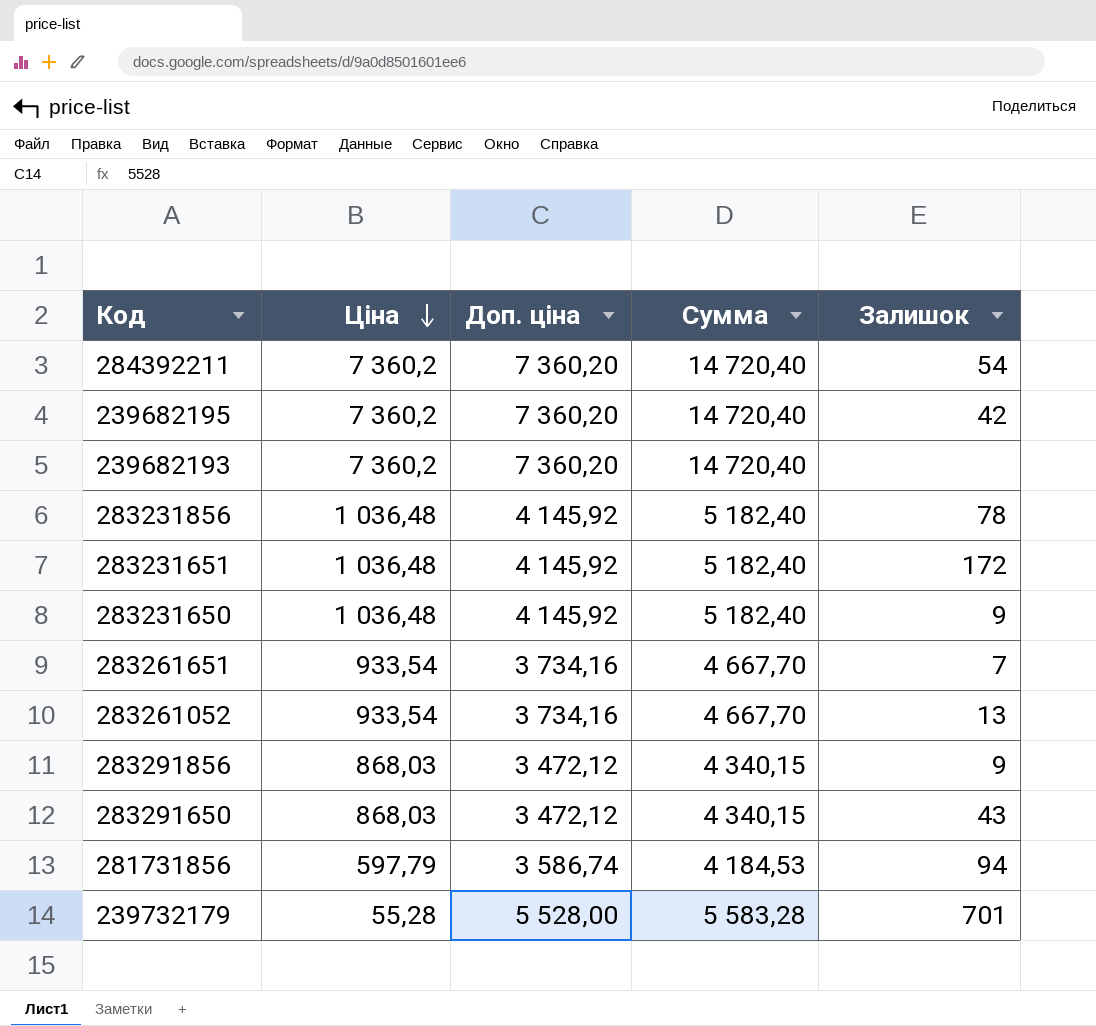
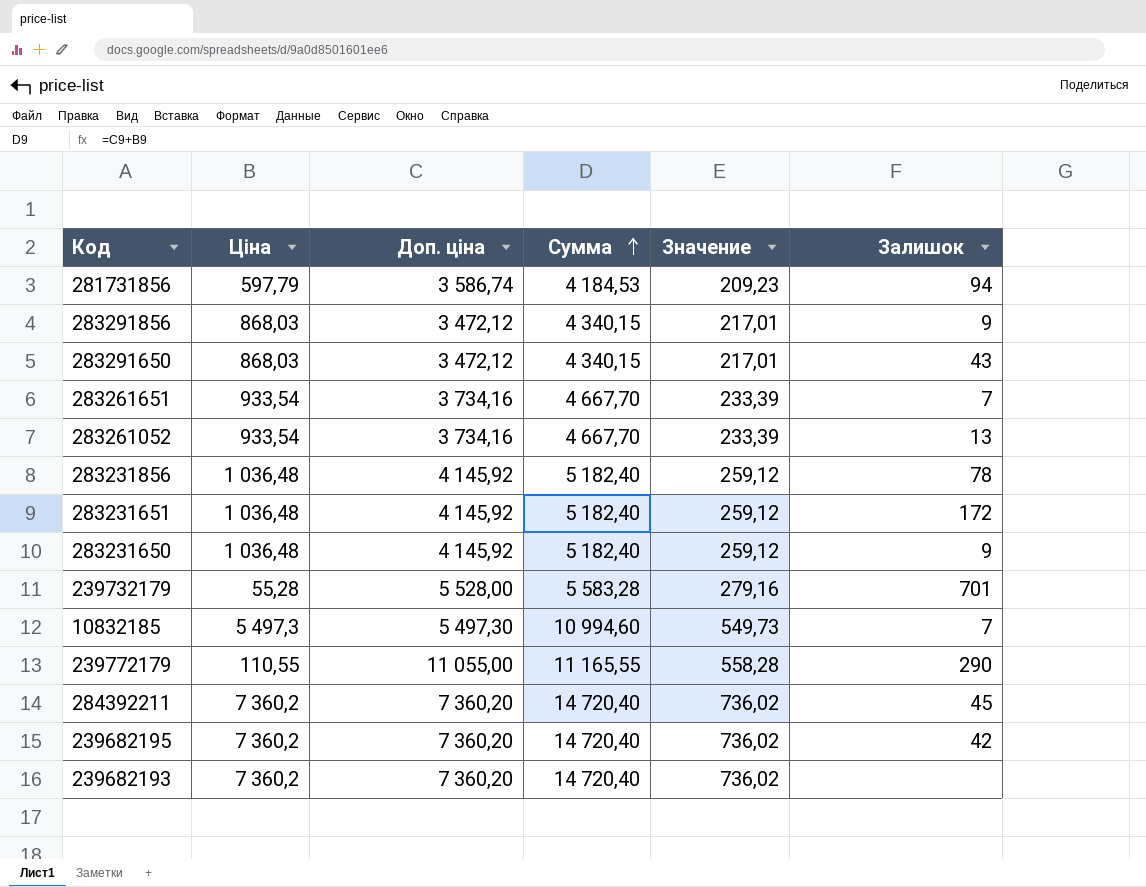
row order: Ціна descending -> Сумма ascending
column Значение | formula: none -> [Сумма] * 0,05
row 10832185: none -> 5 497,3 | 5 497,30 | 10 994,60 | 549,73 | 7
row 239772179: none -> 110,55 | 11 055,00 | 11 165,55 | 558,28 | 290
284392211 | Залишок: 54 -> 45

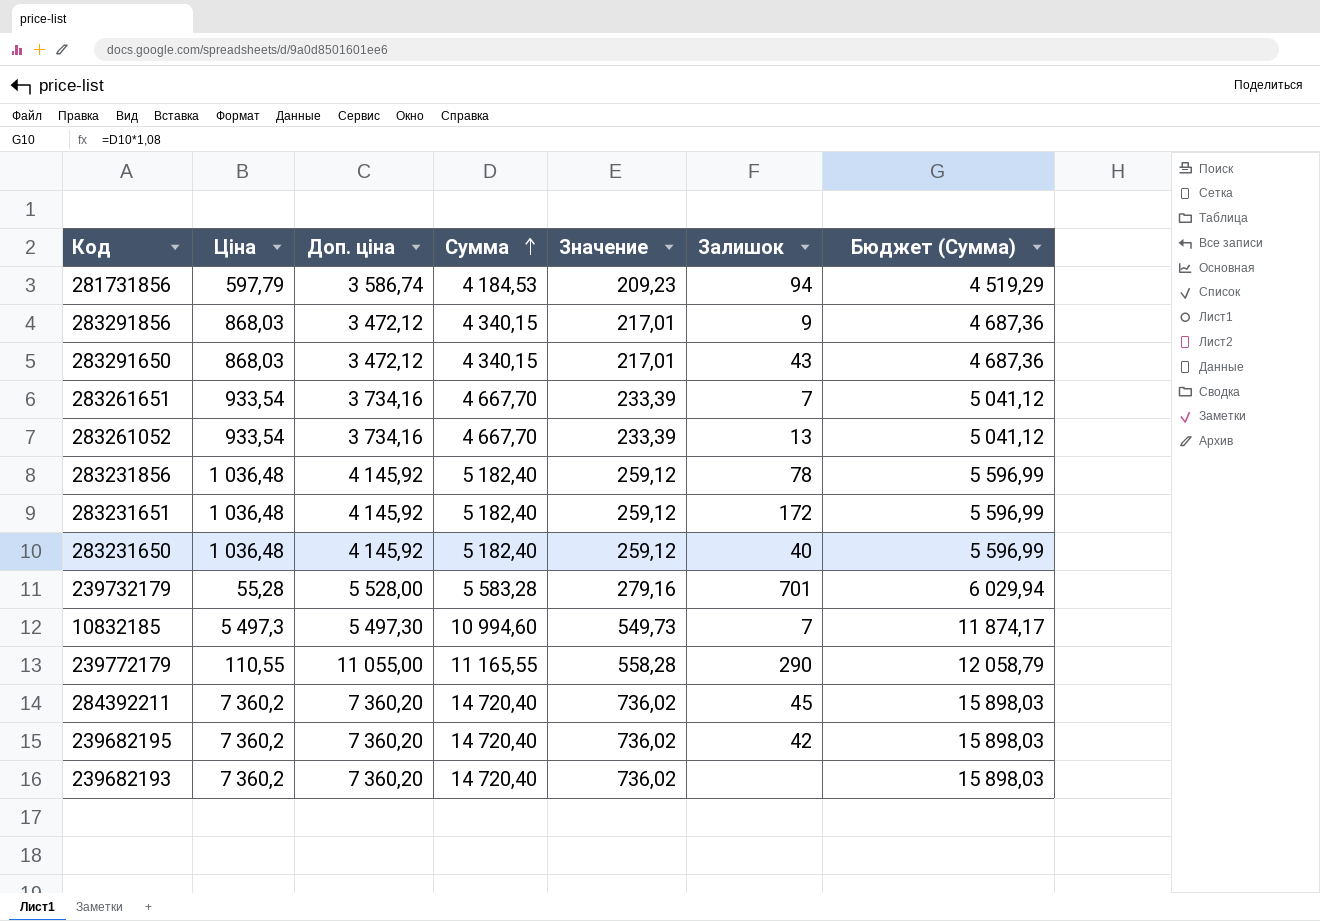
column Бюджет (Сумма) | formula: none -> [Сумма] * 1,08
283231650 | Залишок: 9 -> 40

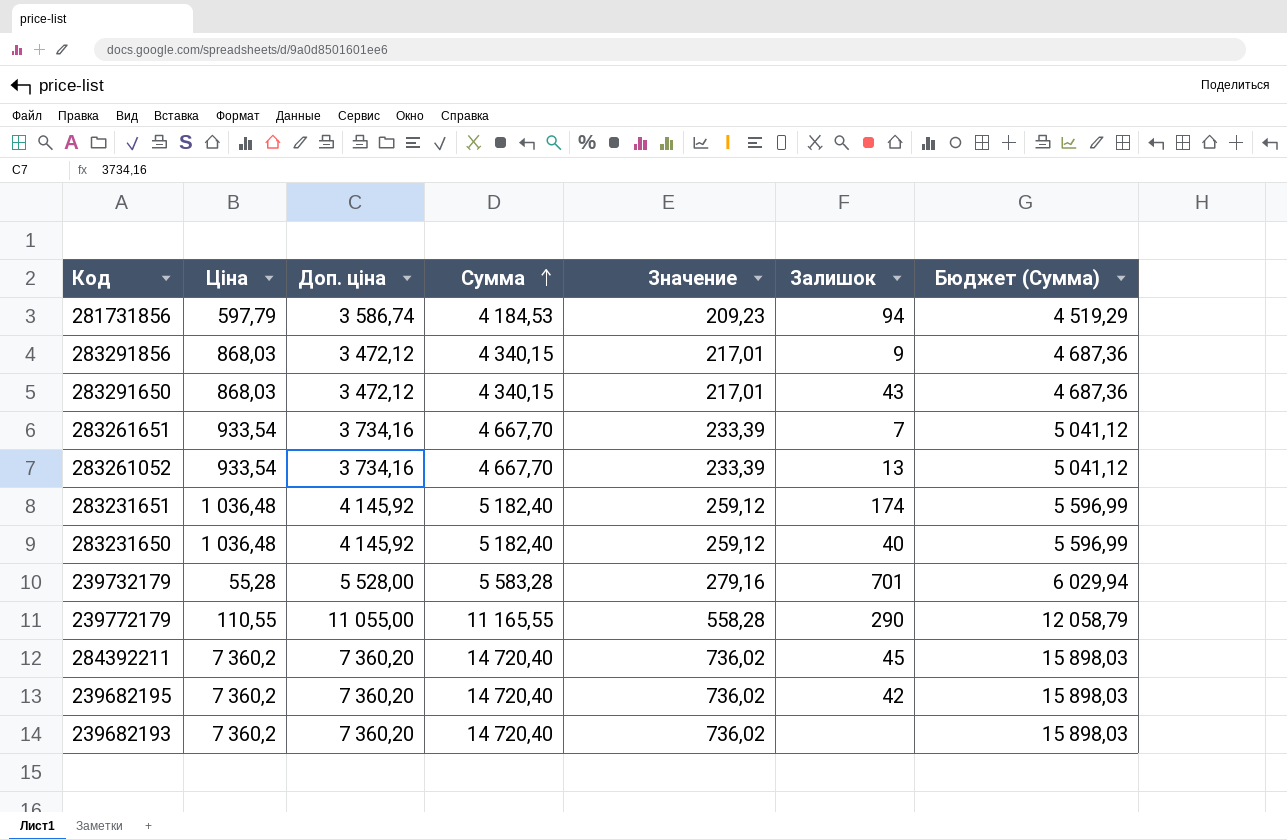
row 283231856: 1 036,48 | 4 145,92 | 5 182,40 | 259,12 | 78 | 5 596,99 -> none
row 10832185: 5 497,3 | 5 497,30 | 10 994,60 | 549,73 | 7 | 11 874,17 -> none
283231651 | Залишок: 172 -> 174

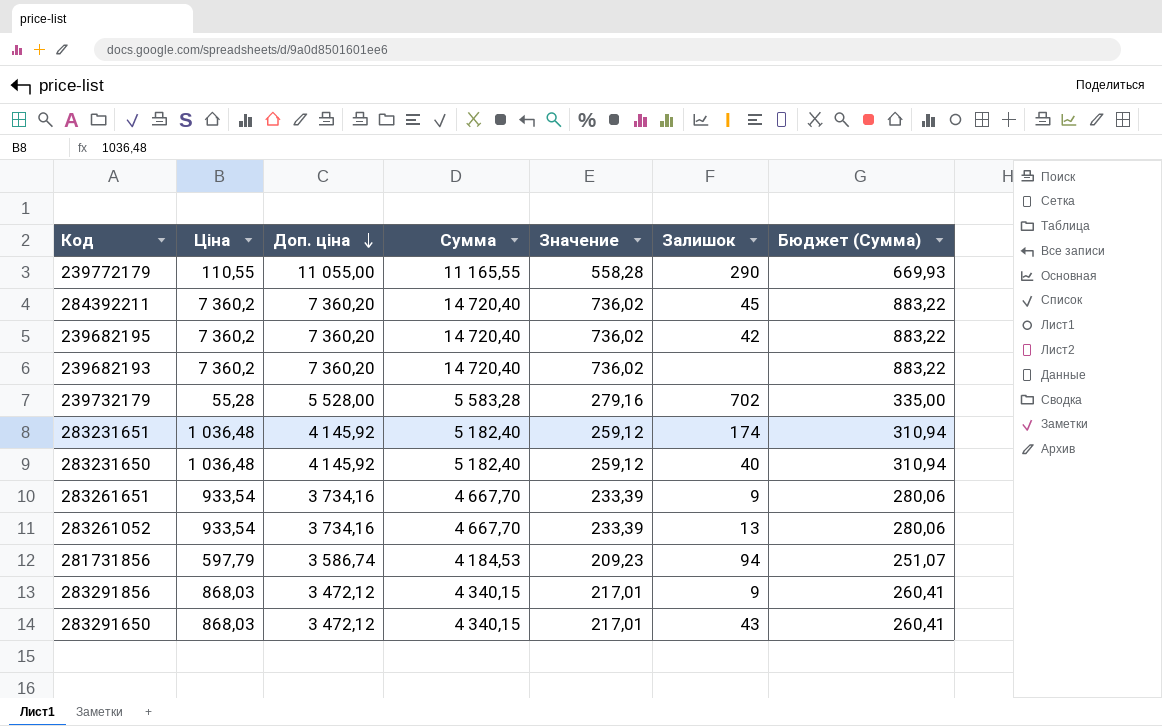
row order: Сумма ascending -> Доп. ціна descending
column Бюджет (Сумма) | formula: [Сумма] * 1,08 -> [Сумма] * 0,06
239732179 | Залишок: 701 -> 702
283261651 | Залишок: 7 -> 9

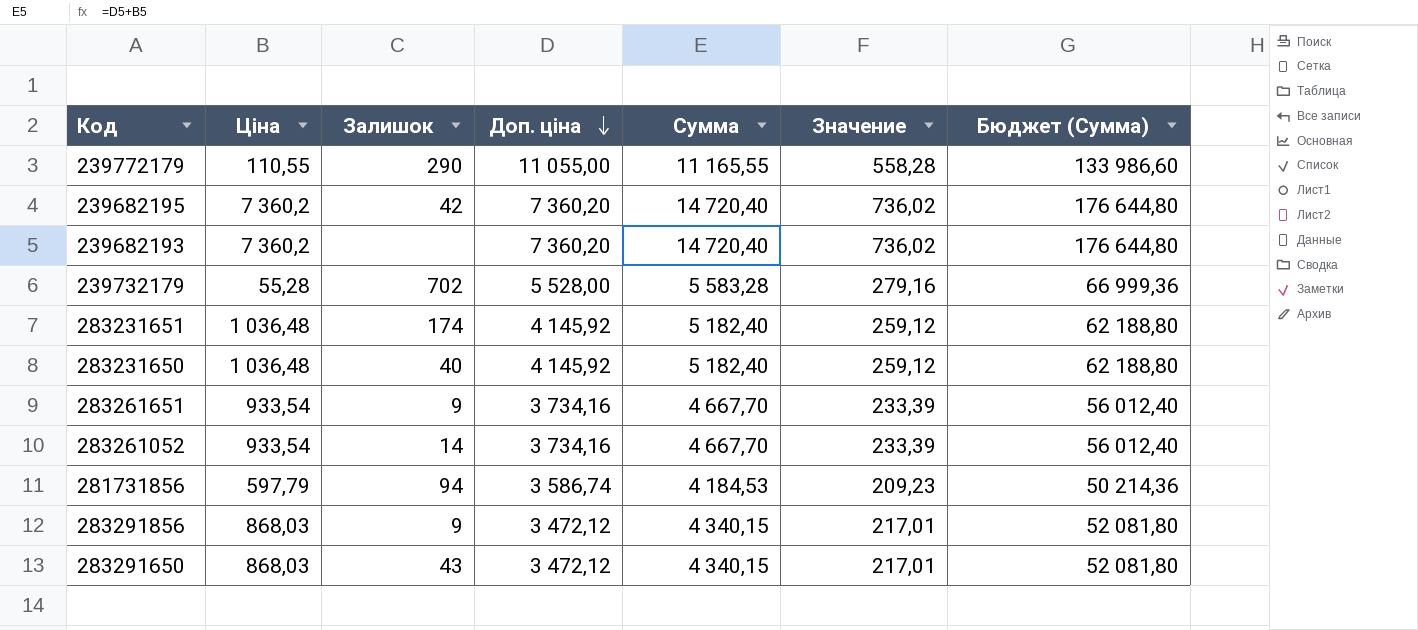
column Залишок | position: 6 -> 3
column Бюджет (Сумма) | formula: [Сумма] * 0,06 -> [Сумма] * 12
row 284392211: 7 360,2 | 7 360,20 | 14 720,40 | 736,02 | 45 | 883,22 -> none
283261052 | Залишок: 13 -> 14

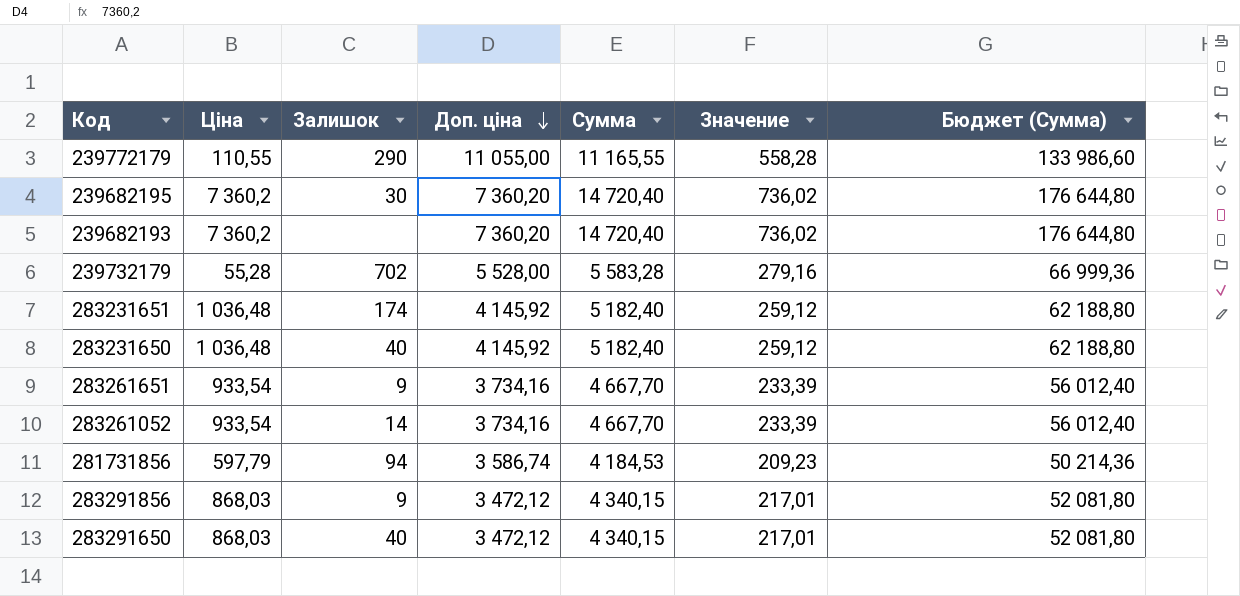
239682195 | Залишок: 42 -> 30
283291650 | Залишок: 43 -> 40

